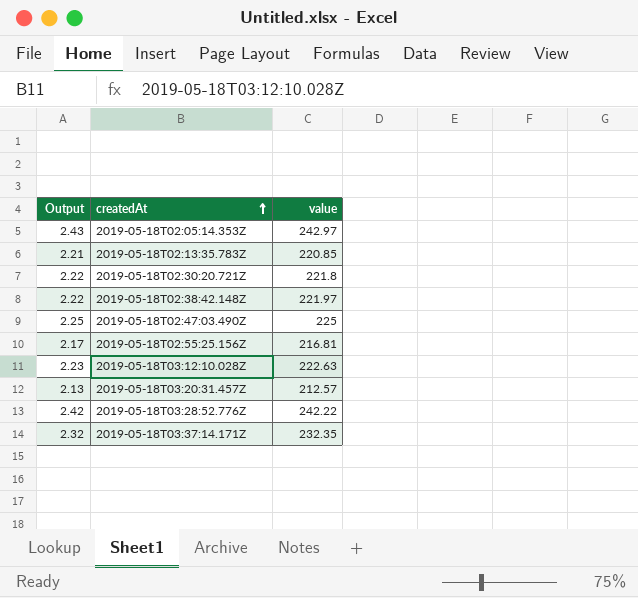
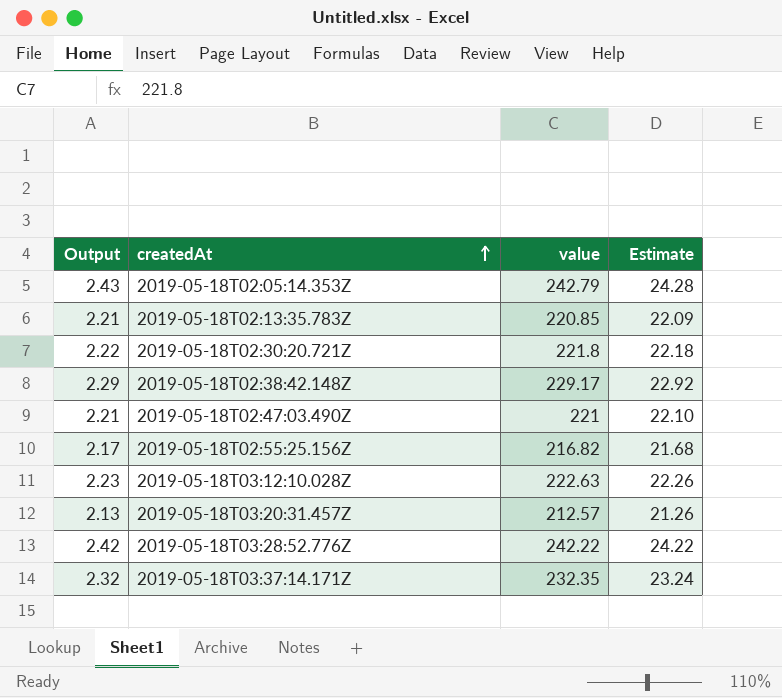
column Estimate | formula: none -> [value] * 0.1
2019-05-18T02:05:14.353Z | value: 242.97 -> 242.79
2019-05-18T02:38:42.148Z | Output: 2.22 -> 2.29
2019-05-18T02:38:42.148Z | value: 221.97 -> 229.17
2019-05-18T02:47:03.490Z | Output: 2.25 -> 2.21
2019-05-18T02:47:03.490Z | value: 225 -> 221
2019-05-18T02:55:25.156Z | value: 216.81 -> 216.82

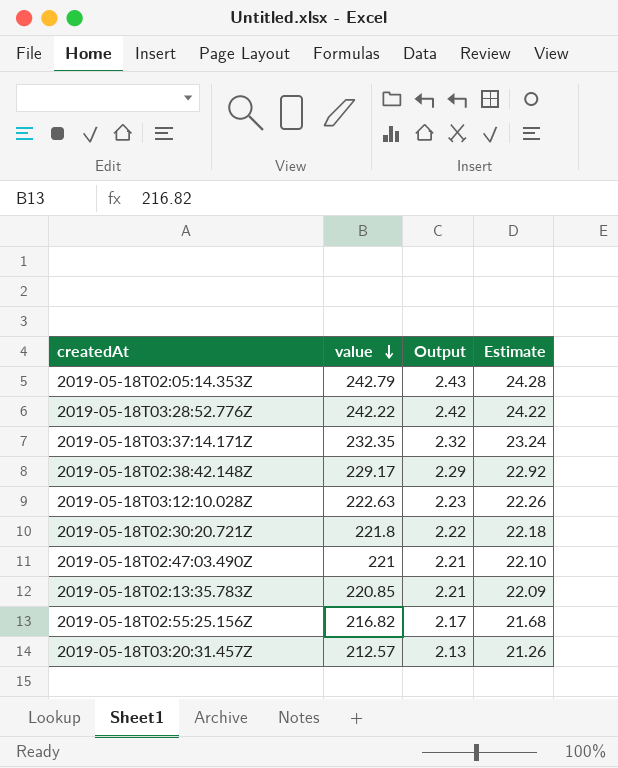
row order: createdAt ascending -> value descending
column Output | position: 1 -> 3

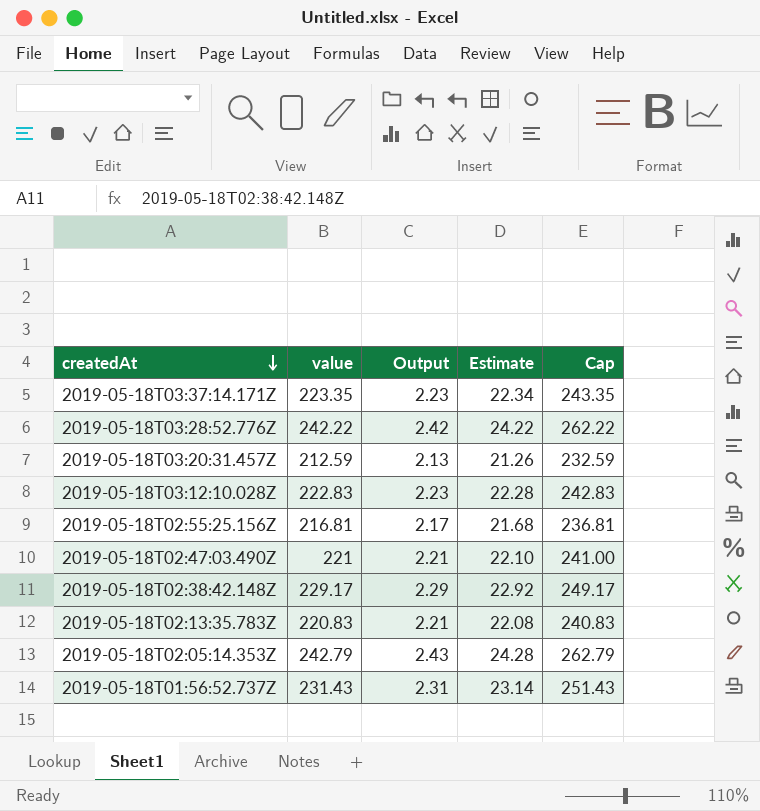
row order: value descending -> createdAt descending
column Cap | formula: none -> [value] + 20
row 2019-05-18T02:30:20.721Z: 221.8 | 2.22 | 22.18 -> none
2019-05-18T03:37:14.171Z | value: 232.35 -> 223.35
2019-05-18T03:37:14.171Z | Output: 2.32 -> 2.23
2019-05-18T03:37:14.171Z | Estimate: 23.24 -> 22.34
2019-05-18T03:20:31.457Z | value: 212.57 -> 212.59
2019-05-18T03:12:10.028Z | value: 222.63 -> 222.83
2019-05-18T03:12:10.028Z | Estimate: 22.26 -> 22.28
2019-05-18T02:55:25.156Z | value: 216.82 -> 216.81
2019-05-18T02:13:35.783Z | value: 220.85 -> 220.83
2019-05-18T02:13:35.783Z | Estimate: 22.09 -> 22.08
row 2019-05-18T01:56:52.737Z: none -> 231.43 | 2.31 | 23.14 | 251.43

